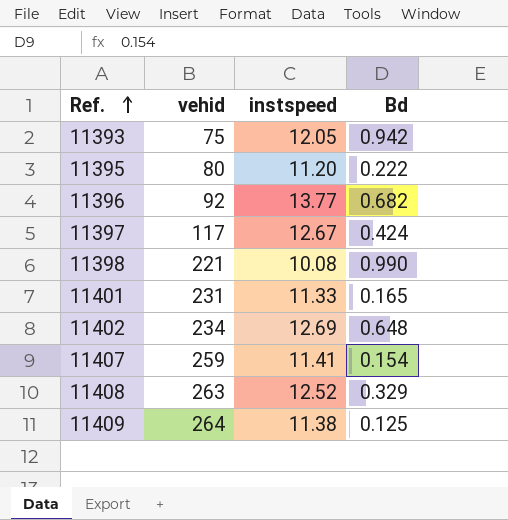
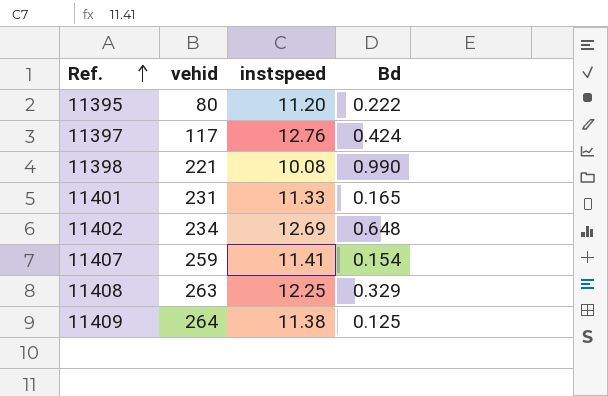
row 11393: 75 | 12.05 | 0.942 -> none
row 11396: 92 | 13.77 | 0.682 -> none
11397 | instspeed: 12.67 -> 12.76
11408 | instspeed: 12.52 -> 12.25

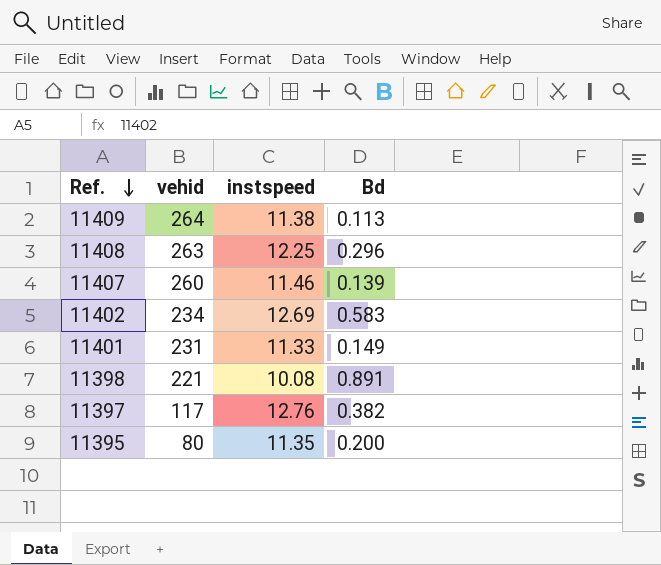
row order: Ref. ascending -> Ref. descending
11409 | Bd: 0.125 -> 0.113
11408 | Bd: 0.329 -> 0.296
11407 | vehid: 259 -> 260
11407 | instspeed: 11.41 -> 11.46
11407 | Bd: 0.154 -> 0.139
11402 | Bd: 0.648 -> 0.583
11401 | Bd: 0.165 -> 0.149
11398 | Bd: 0.990 -> 0.891
11397 | Bd: 0.424 -> 0.382
11395 | instspeed: 11.20 -> 11.35
11395 | Bd: 0.222 -> 0.200

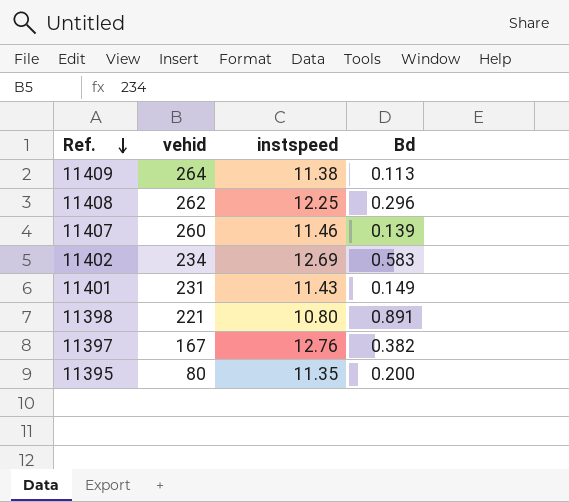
11408 | vehid: 263 -> 262
11401 | instspeed: 11.33 -> 11.43
11398 | instspeed: 10.08 -> 10.80
11397 | vehid: 117 -> 167

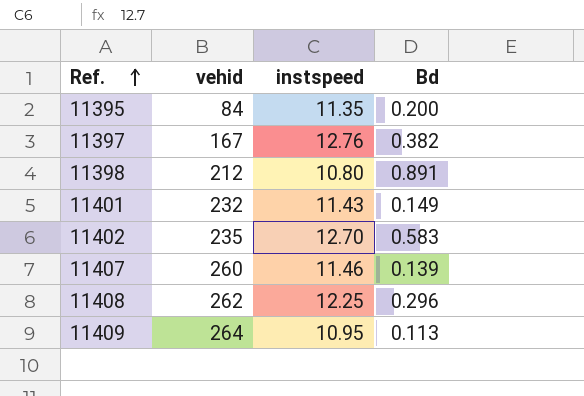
row order: Ref. descending -> Ref. ascending
11395 | vehid: 80 -> 84
11398 | vehid: 221 -> 212
11401 | vehid: 231 -> 232
11402 | vehid: 234 -> 235
11402 | instspeed: 12.69 -> 12.70
11409 | instspeed: 11.38 -> 10.95

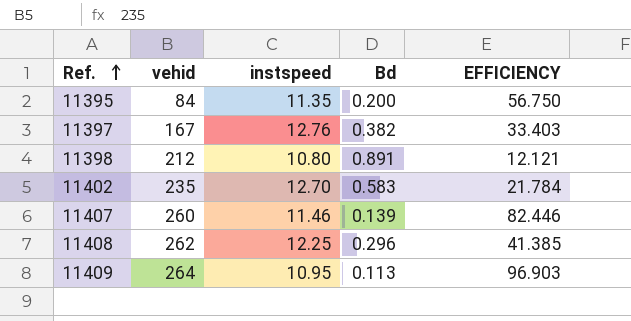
column EFFICIENCY | formula: none -> [instspeed] / [Bd]
row 11401: 232 | 11.43 | 0.149 -> none

